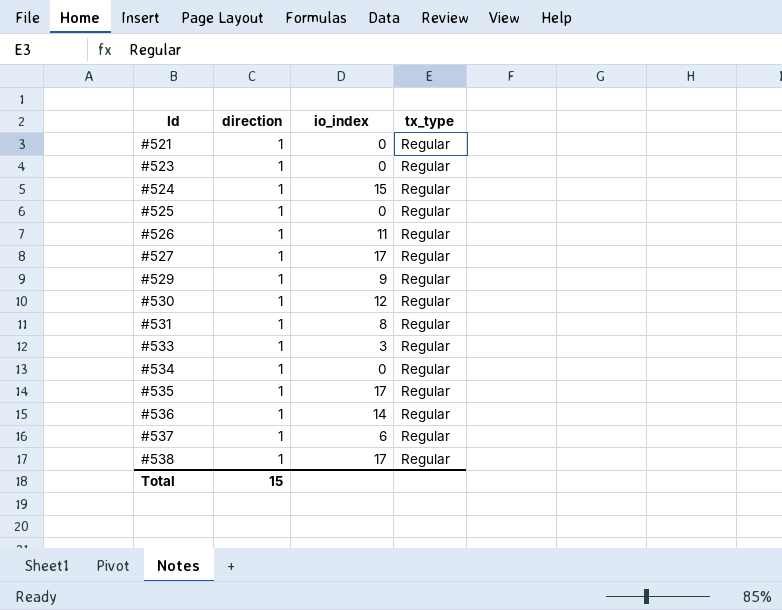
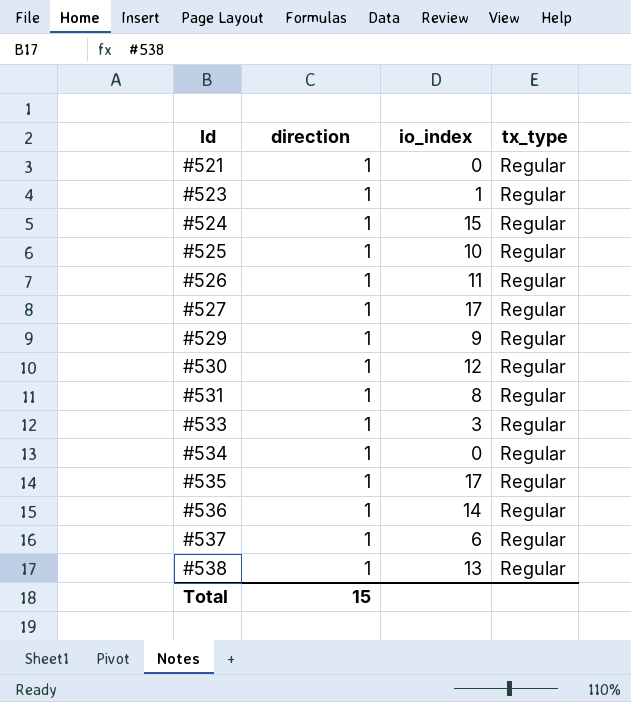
#523 | io_index: 0 -> 1
#525 | io_index: 0 -> 10
#538 | io_index: 17 -> 13

